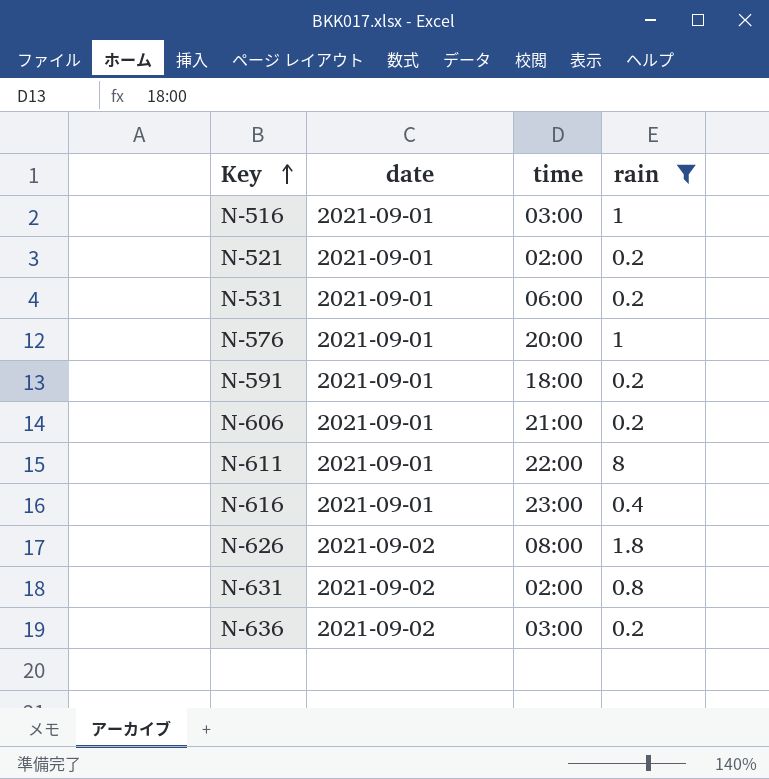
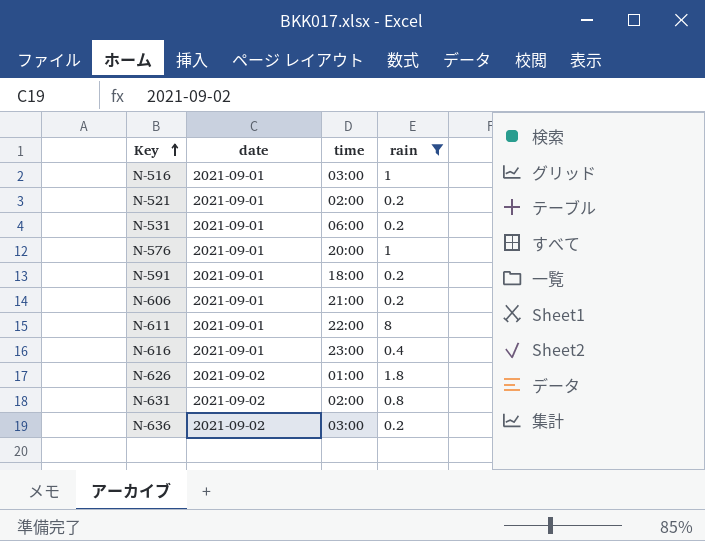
N-626 | time: 08:00 -> 01:00

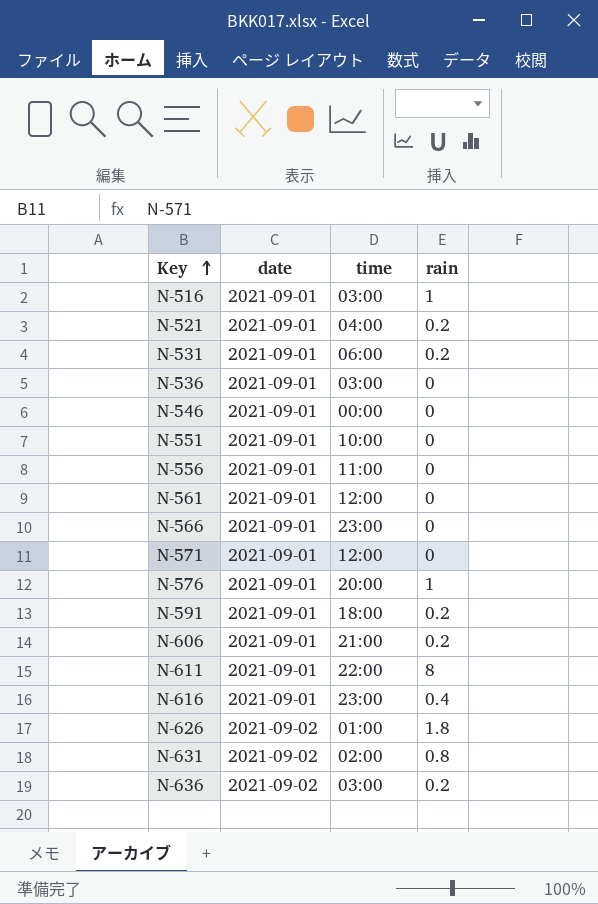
filter: rain != 0 -> none
N-521 | time: 02:00 -> 04:00

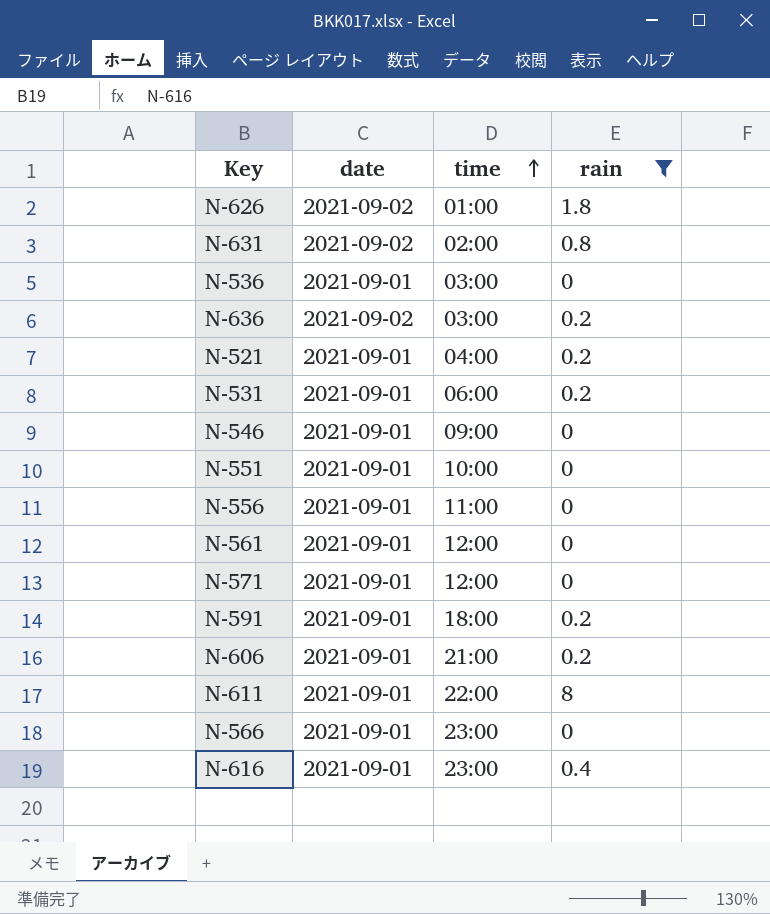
filter: none -> rain != 1
row order: Key ascending -> time ascending
N-546 | time: 00:00 -> 09:00

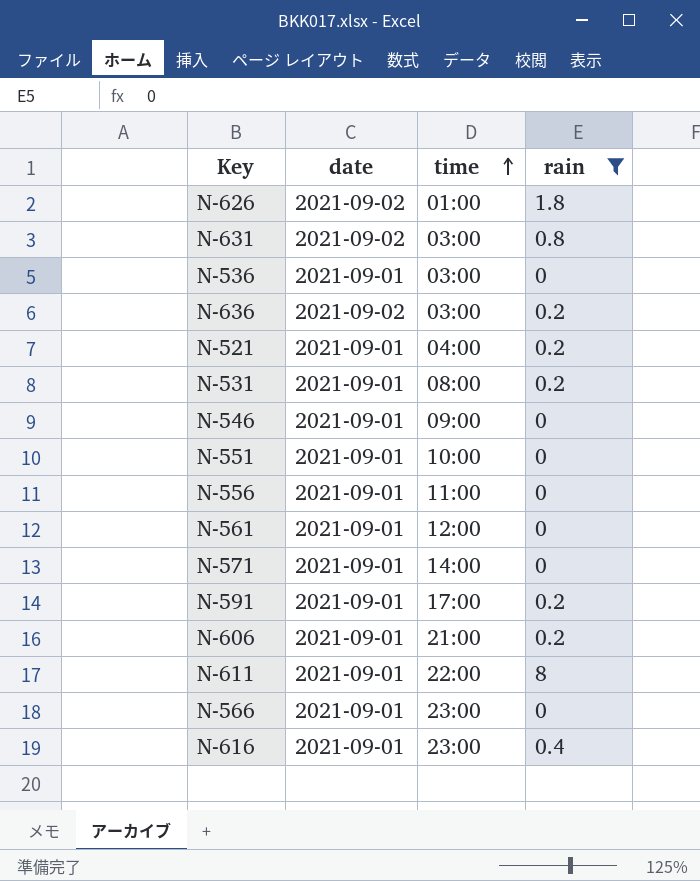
N-631 | time: 02:00 -> 03:00
N-531 | time: 06:00 -> 08:00
N-571 | time: 12:00 -> 14:00
N-591 | time: 18:00 -> 17:00

